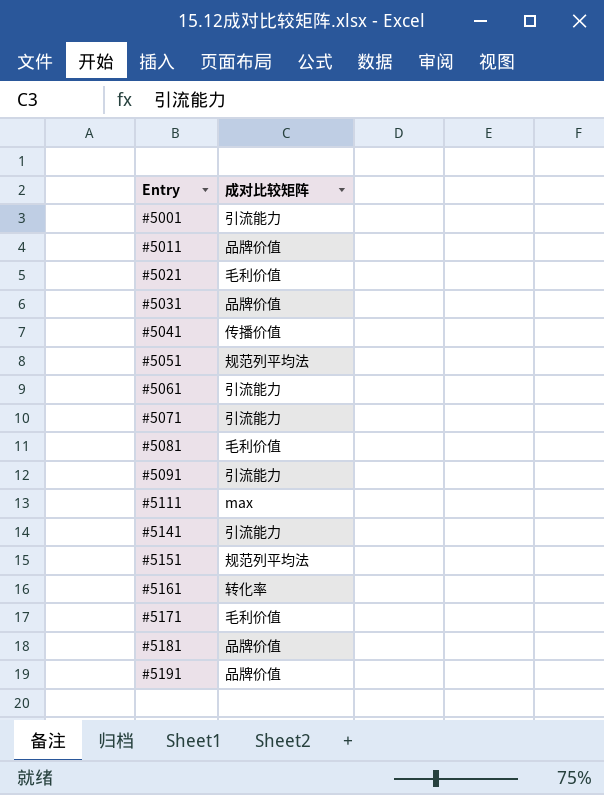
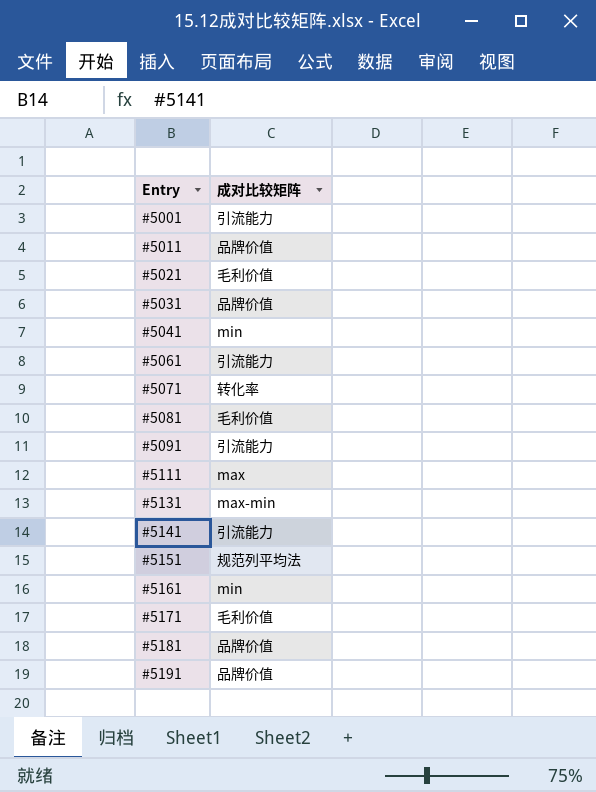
row #5051: 规范列平均法 -> none
#5041 | 成对比较矩阵: 传播价值 -> min
#5071 | 成对比较矩阵: 引流能力 -> 转化率
row #5131: none -> max-min
#5161 | 成对比较矩阵: 转化率 -> min

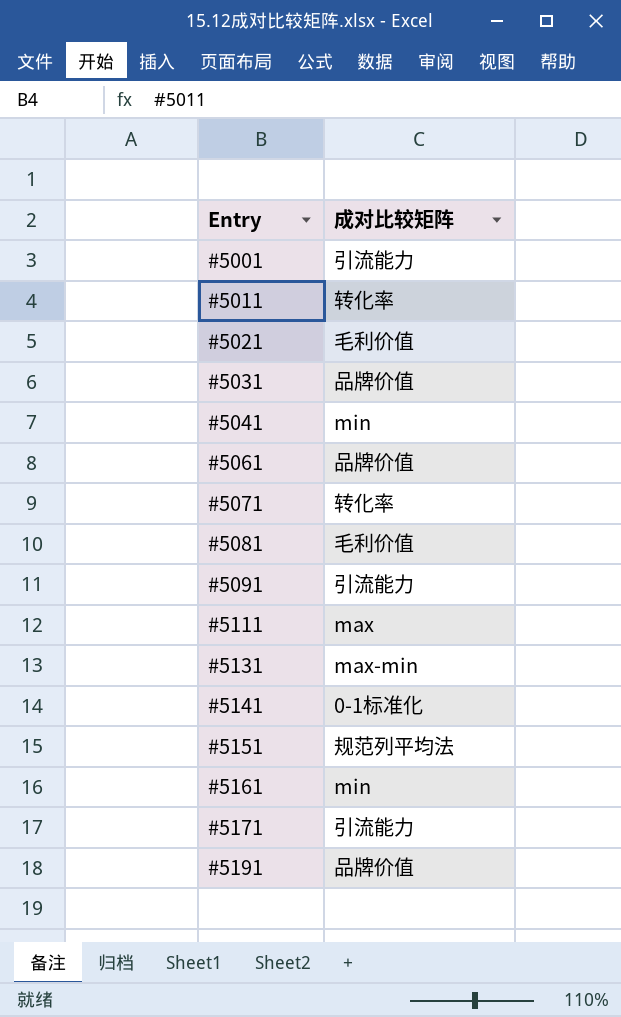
row #5181: 品牌价值 -> none
#5011 | 成对比较矩阵: 品牌价值 -> 转化率
#5061 | 成对比较矩阵: 引流能力 -> 品牌价值
#5141 | 成对比较矩阵: 引流能力 -> 0-1标准化
#5171 | 成对比较矩阵: 毛利价值 -> 引流能力

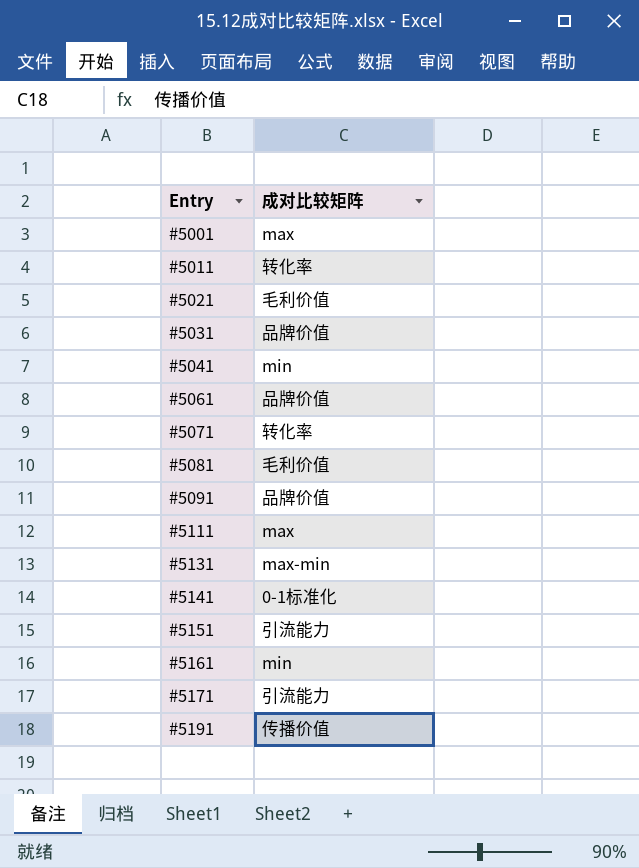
#5001 | 成对比较矩阵: 引流能力 -> max
#5091 | 成对比较矩阵: 引流能力 -> 品牌价值
#5151 | 成对比较矩阵: 规范列平均法 -> 引流能力
#5191 | 成对比较矩阵: 品牌价值 -> 传播价值

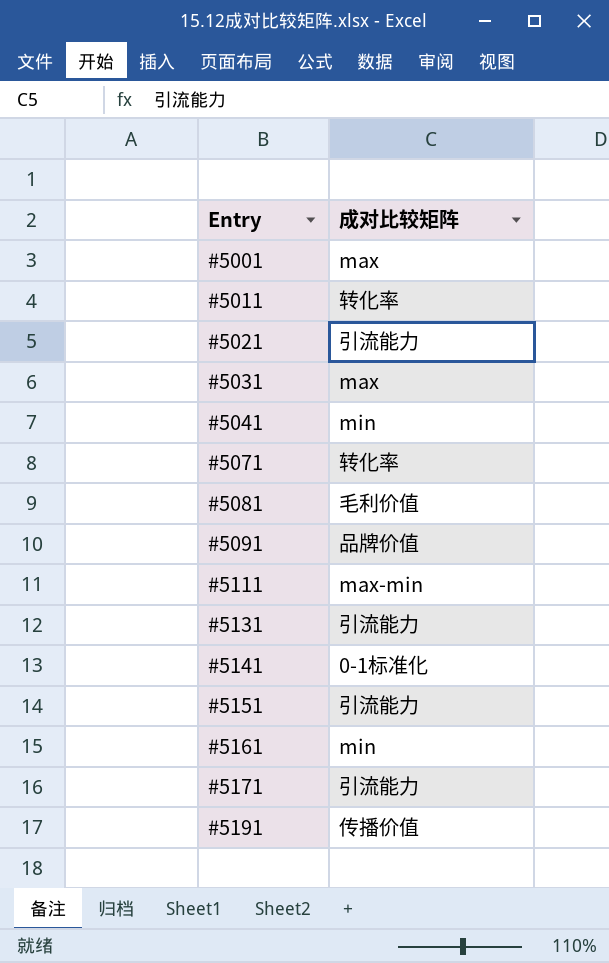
row #5061: 品牌价值 -> none
#5021 | 成对比较矩阵: 毛利价值 -> 引流能力
#5031 | 成对比较矩阵: 品牌价值 -> max
#5111 | 成对比较矩阵: max -> max-min
#5131 | 成对比较矩阵: max-min -> 引流能力

